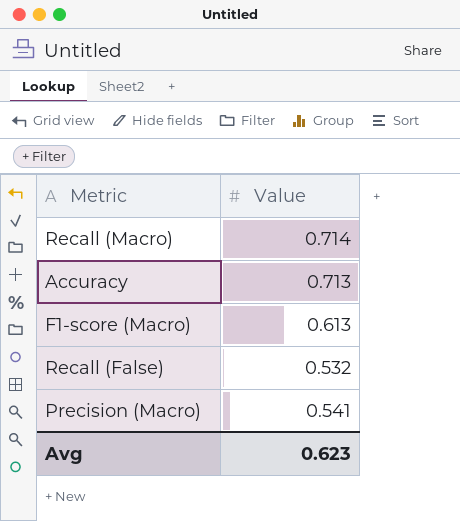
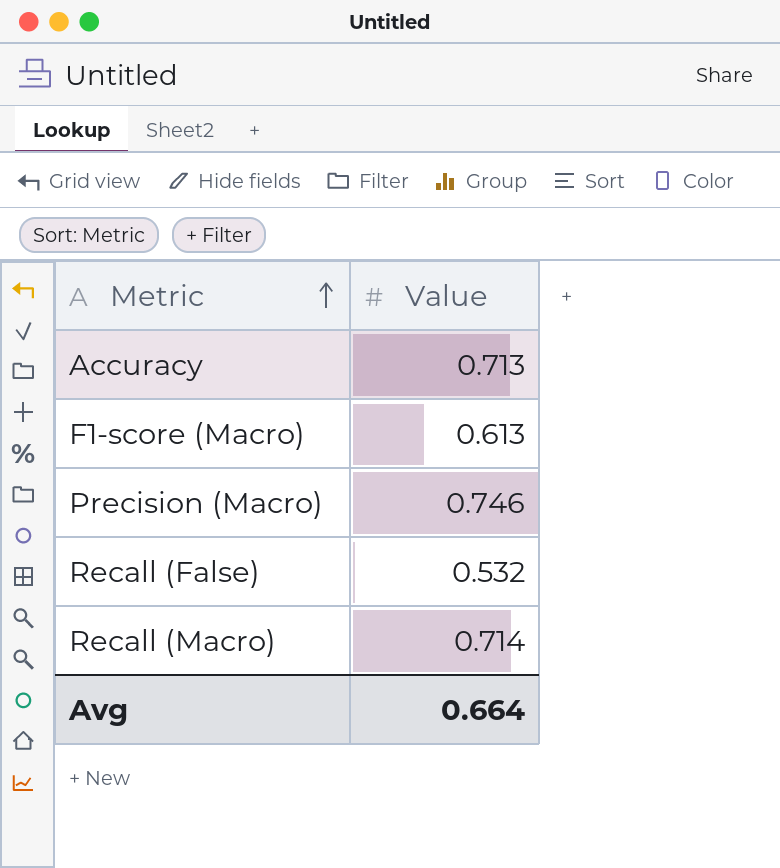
row order: none -> Metric ascending
Precision (Macro) | Value: 0.541 -> 0.746
Avg | Value: 0.623 -> 0.664

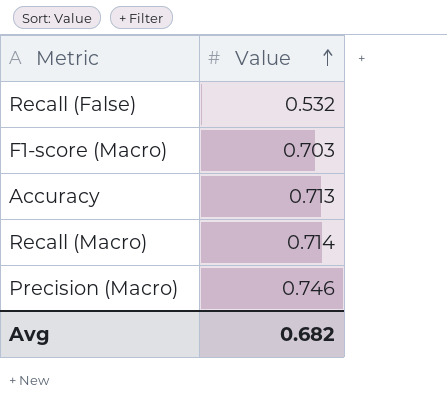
row order: Metric ascending -> Value ascending
F1-score (Macro) | Value: 0.613 -> 0.703
Avg | Value: 0.664 -> 0.682

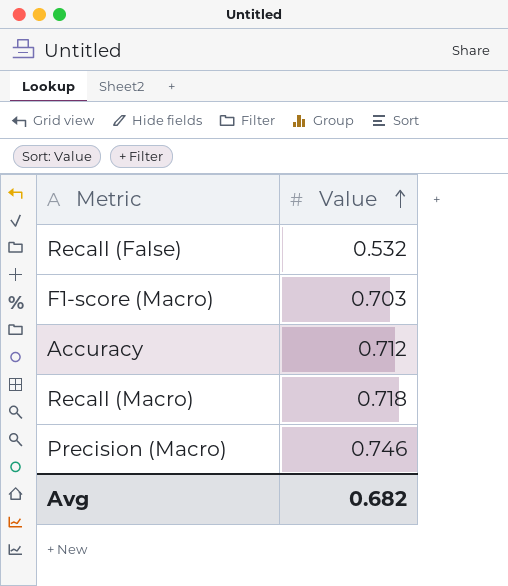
Accuracy | Value: 0.713 -> 0.712
Recall (Macro) | Value: 0.714 -> 0.718

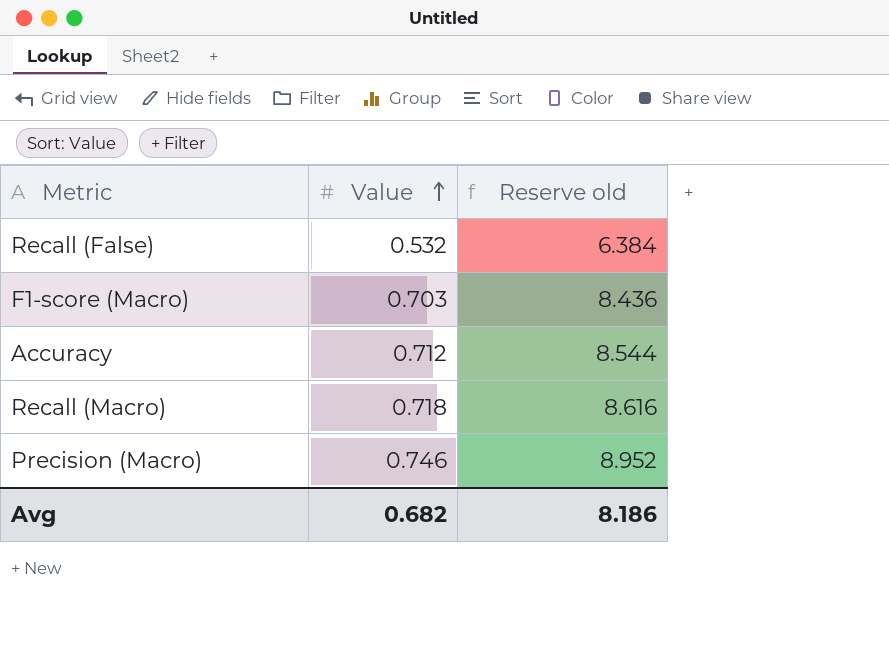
column Reserve old | formula: none -> [Value] * 12

